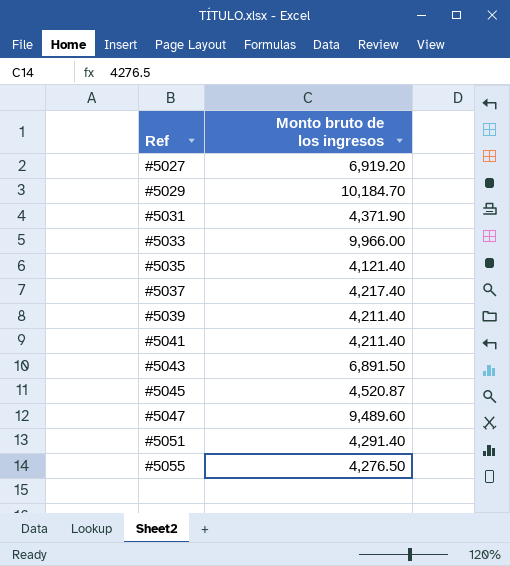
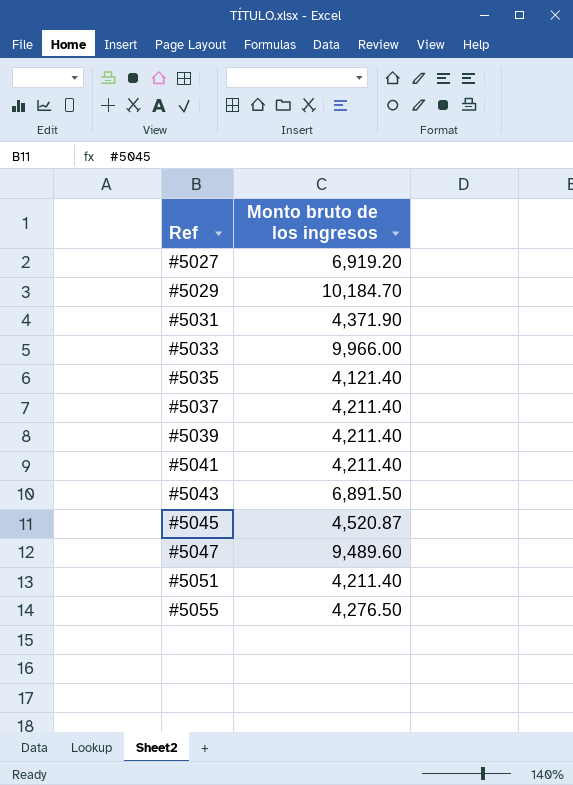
#5037 | Monto bruto de los ingresos: 4,217.40 -> 4,211.40
#5051 | Monto bruto de los ingresos: 4,291.40 -> 4,211.40

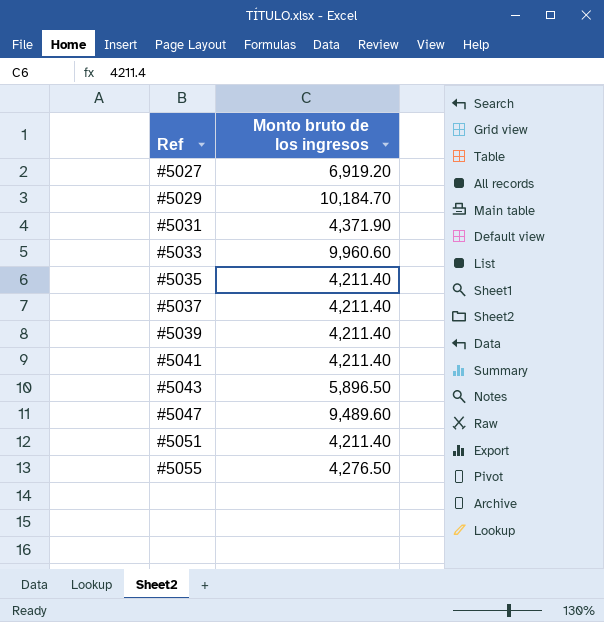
row #5045: 4,520.87 -> none
#5033 | Monto bruto de los ingresos: 9,966.00 -> 9,960.60
#5035 | Monto bruto de los ingresos: 4,121.40 -> 4,211.40
#5043 | Monto bruto de los ingresos: 6,891.50 -> 5,896.50

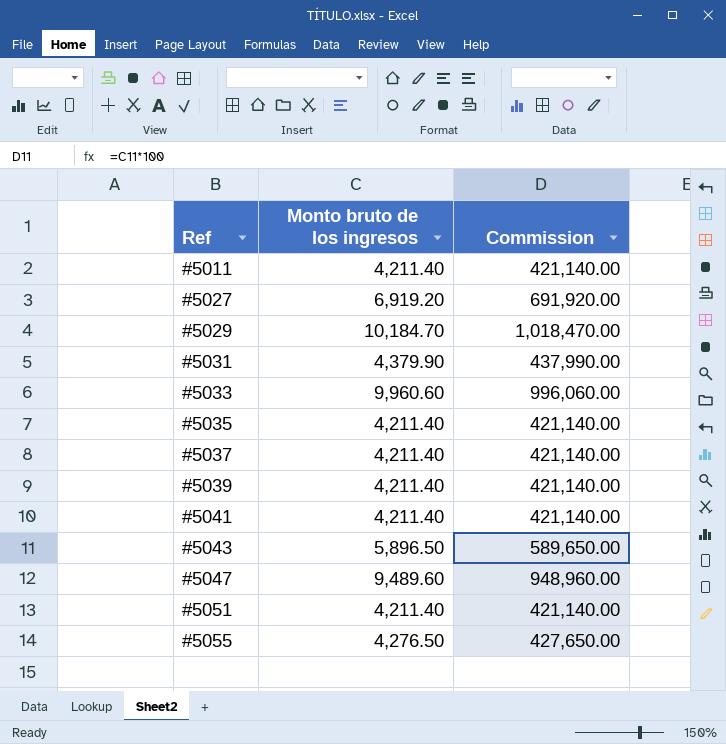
column Commission | formula: none -> [Monto bruto de los ingresos] * 100
row #5011: none -> 4,211.40 | 421,140.00
#5031 | Monto bruto de los ingresos: 4,371.90 -> 4,379.90

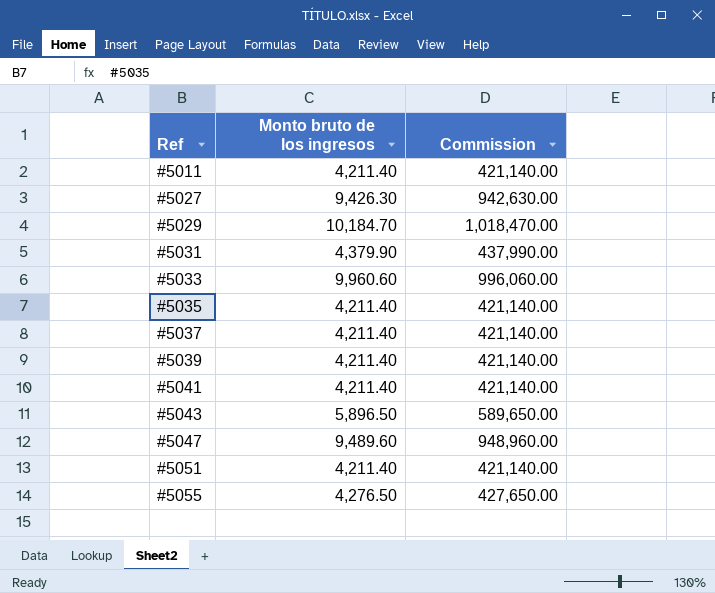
#5027 | Monto bruto de los ingresos: 6,919.20 -> 9,426.30
#5027 | Commission: 691,920.00 -> 942,630.00

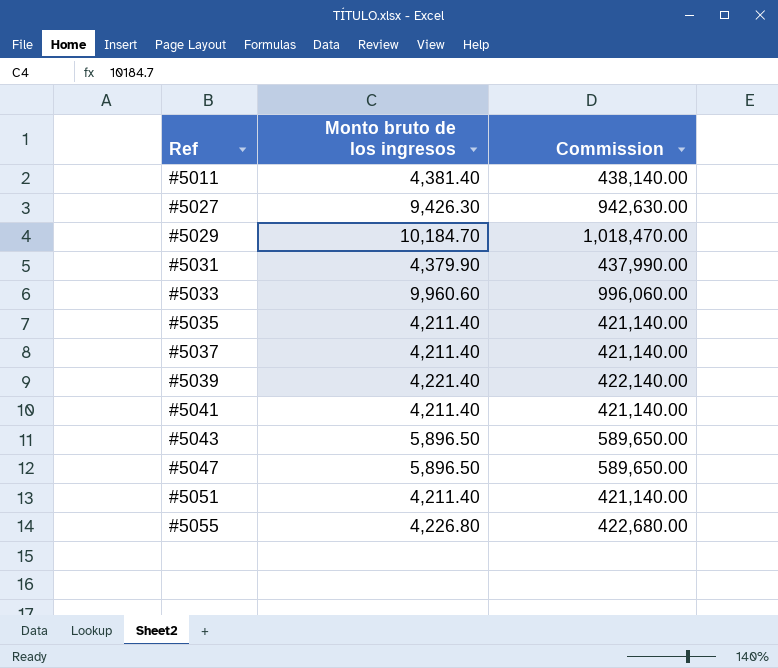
#5011 | Monto bruto de los ingresos: 4,211.40 -> 4,381.40
#5011 | Commission: 421,140.00 -> 438,140.00
#5039 | Monto bruto de los ingresos: 4,211.40 -> 4,221.40
#5039 | Commission: 421,140.00 -> 422,140.00
#5047 | Monto bruto de los ingresos: 9,489.60 -> 5,896.50
#5047 | Commission: 948,960.00 -> 589,650.00
#5055 | Monto bruto de los ingresos: 4,276.50 -> 4,226.80
#5055 | Commission: 427,650.00 -> 422,680.00

